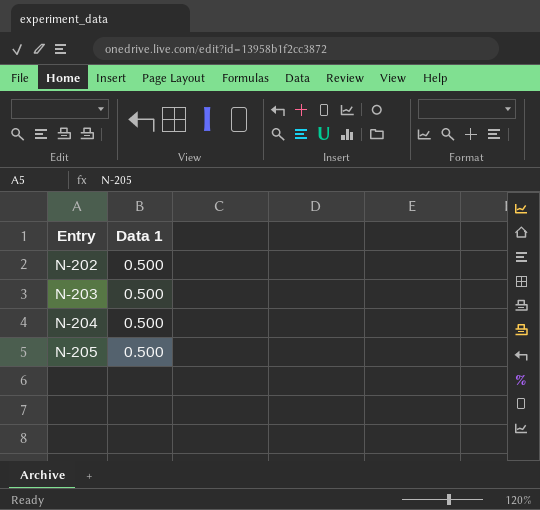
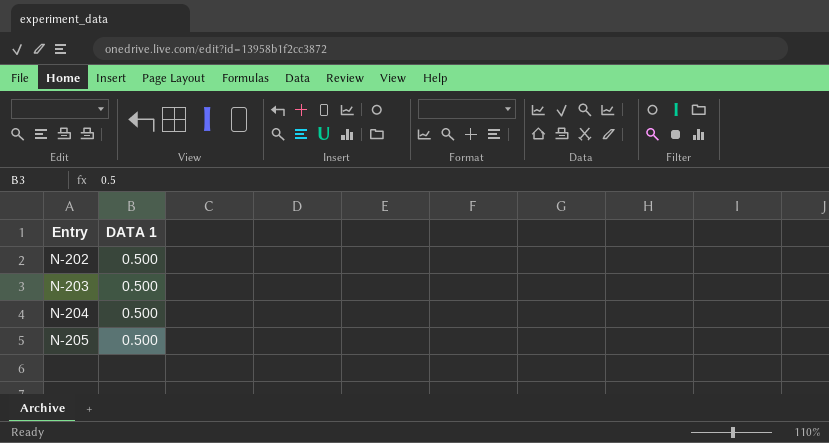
column name: Data 1 -> DATA 1

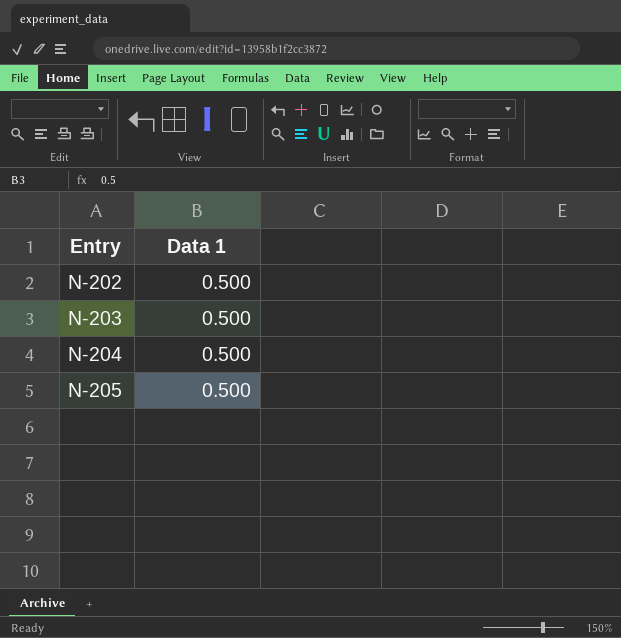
column name: DATA 1 -> Data 1

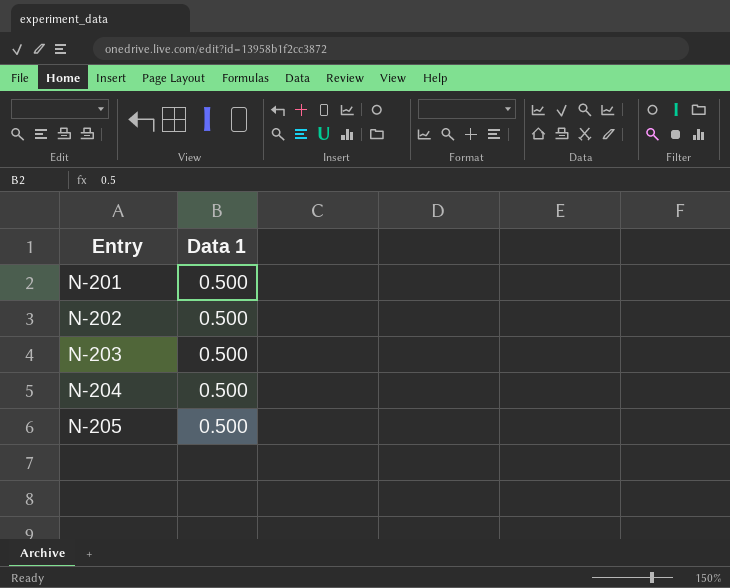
row N-201: none -> 0.500

